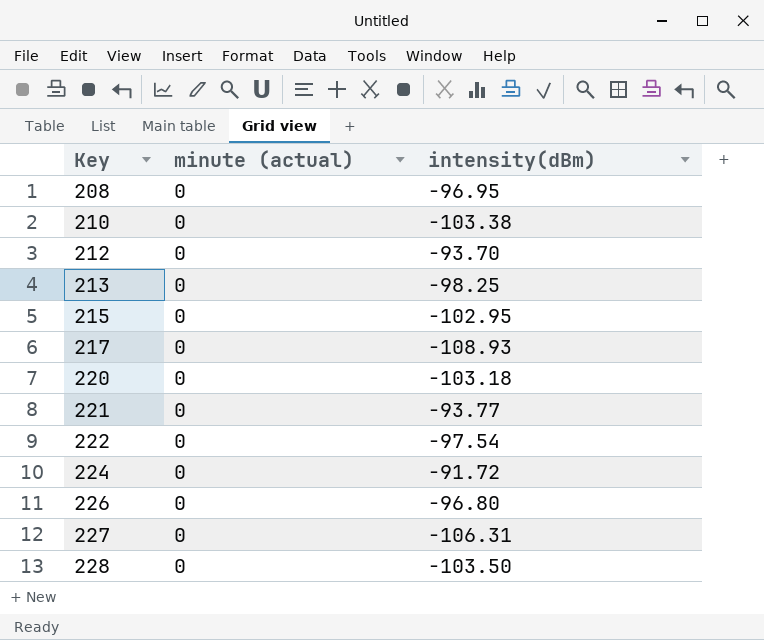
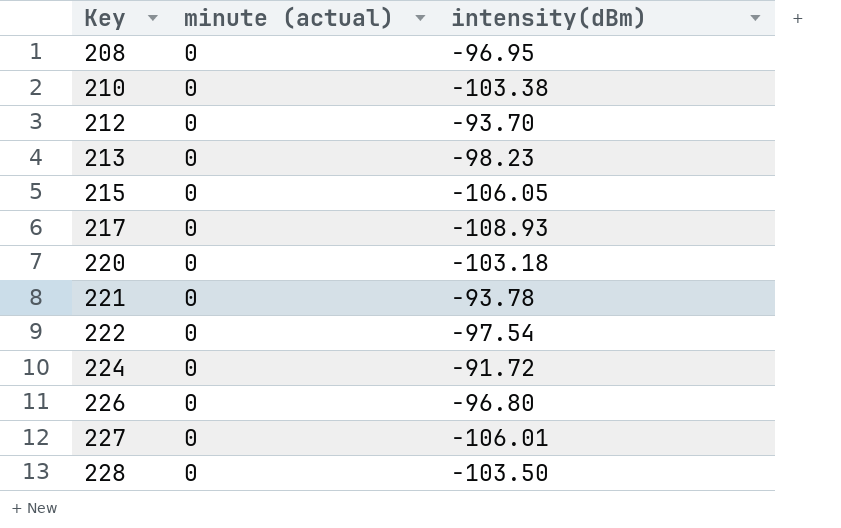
213 | intensity(dBm): -98.25 -> -98.23
215 | intensity(dBm): -102.95 -> -106.05
221 | intensity(dBm): -93.77 -> -93.78
227 | intensity(dBm): -106.31 -> -106.01

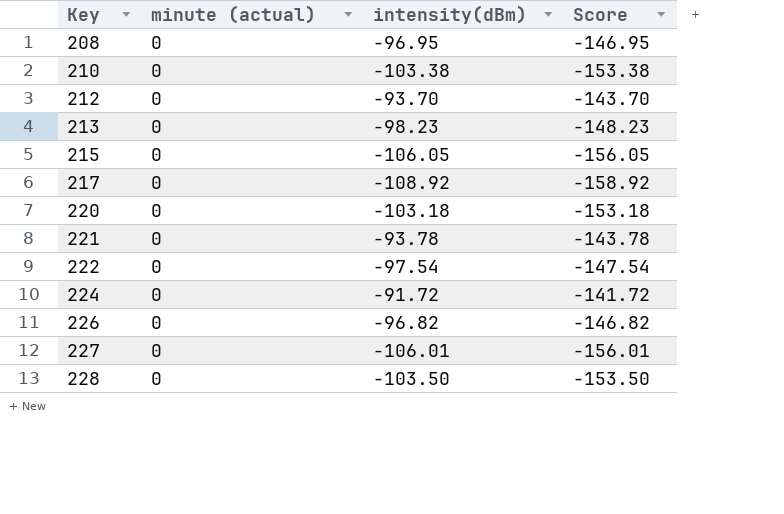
column Score | formula: none -> [intensity(dBm)] - 50
217 | intensity(dBm): -108.93 -> -108.92
226 | intensity(dBm): -96.80 -> -96.82

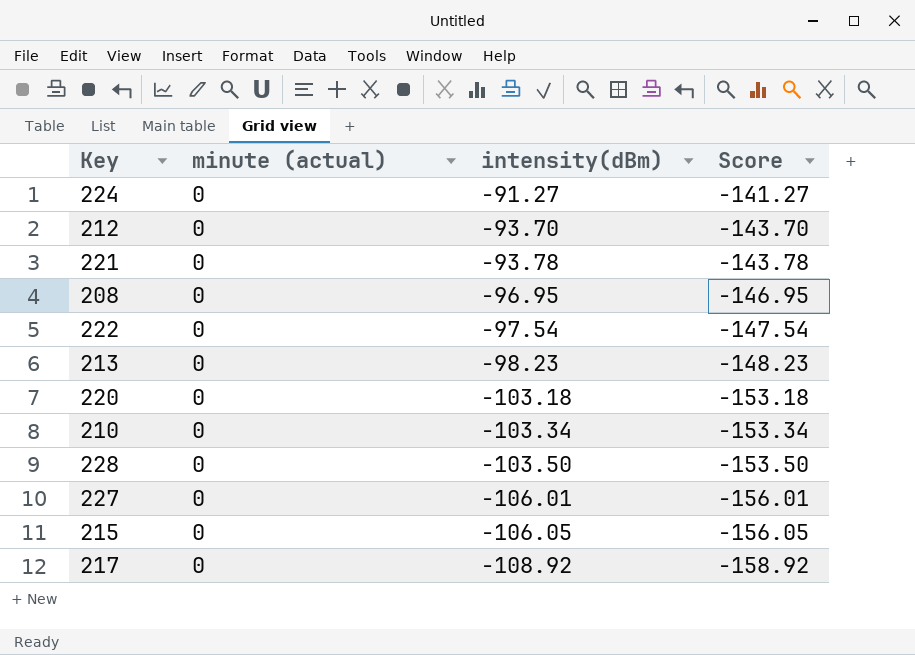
row order: Key ascending -> intensity(dBm) descending
row 226: 0 | -96.82 | -146.82 -> none
224 | intensity(dBm): -91.72 -> -91.27
224 | Score: -141.72 -> -141.27
210 | intensity(dBm): -103.38 -> -103.34
210 | Score: -153.38 -> -153.34

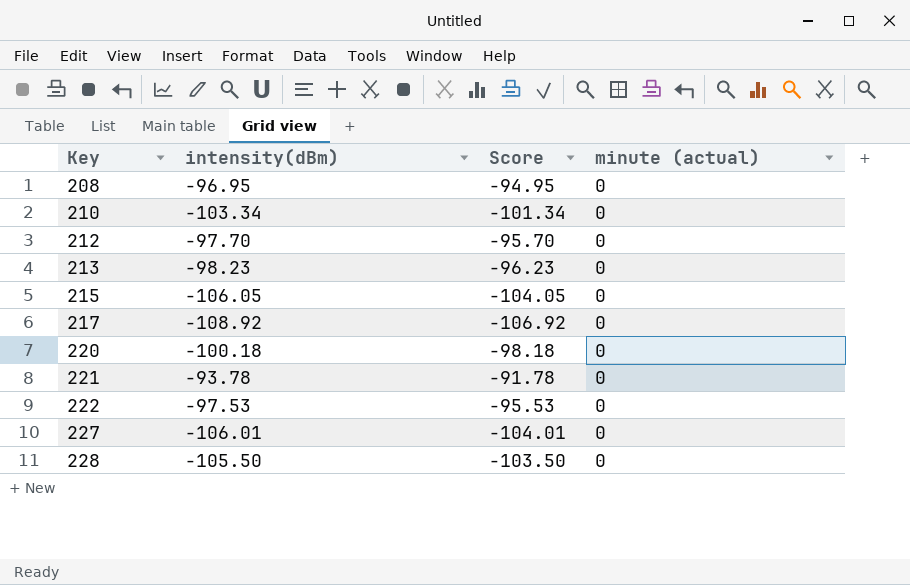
row order: intensity(dBm) descending -> Key ascending
column Score | formula: [intensity(dBm)] - 50 -> [intensity(dBm)] + 2
column minute (actual) | position: 2 -> 4
row 224: 0 | -91.27 | -141.27 -> none
212 | intensity(dBm): -93.70 -> -97.70
220 | intensity(dBm): -103.18 -> -100.18
222 | intensity(dBm): -97.54 -> -97.53
228 | intensity(dBm): -103.50 -> -105.50

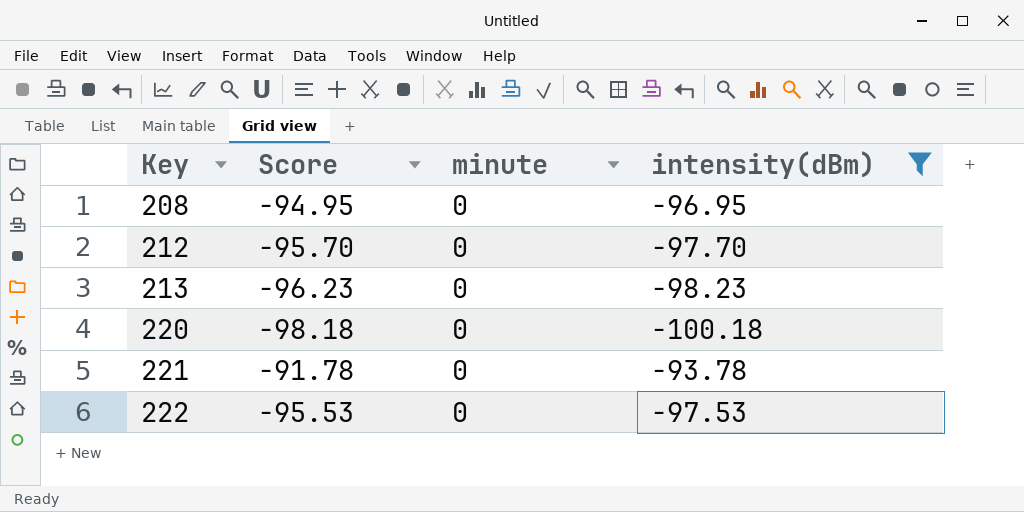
filter: none -> intensity(dBm) >= -100.18
column name: minute (actual) -> minute
column intensity(dBm) | position: 2 -> 4

